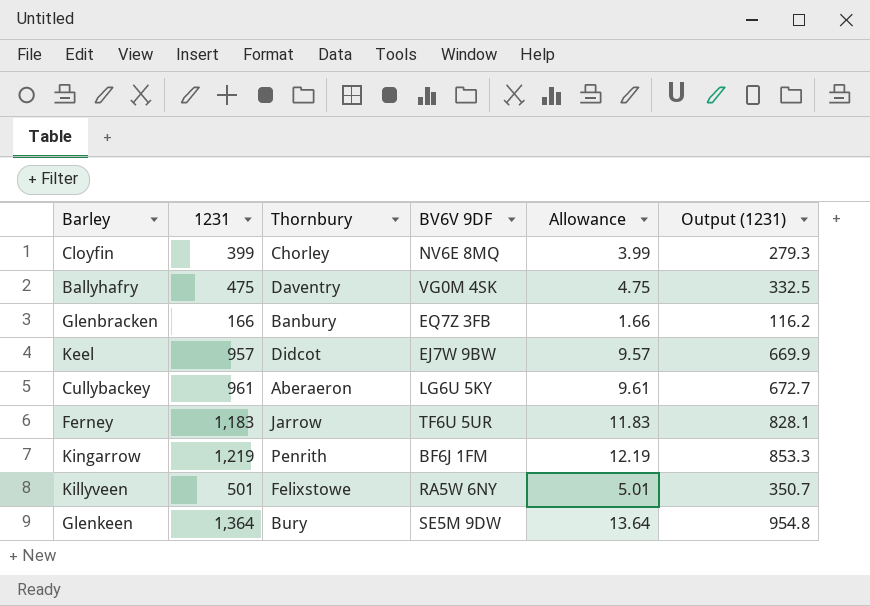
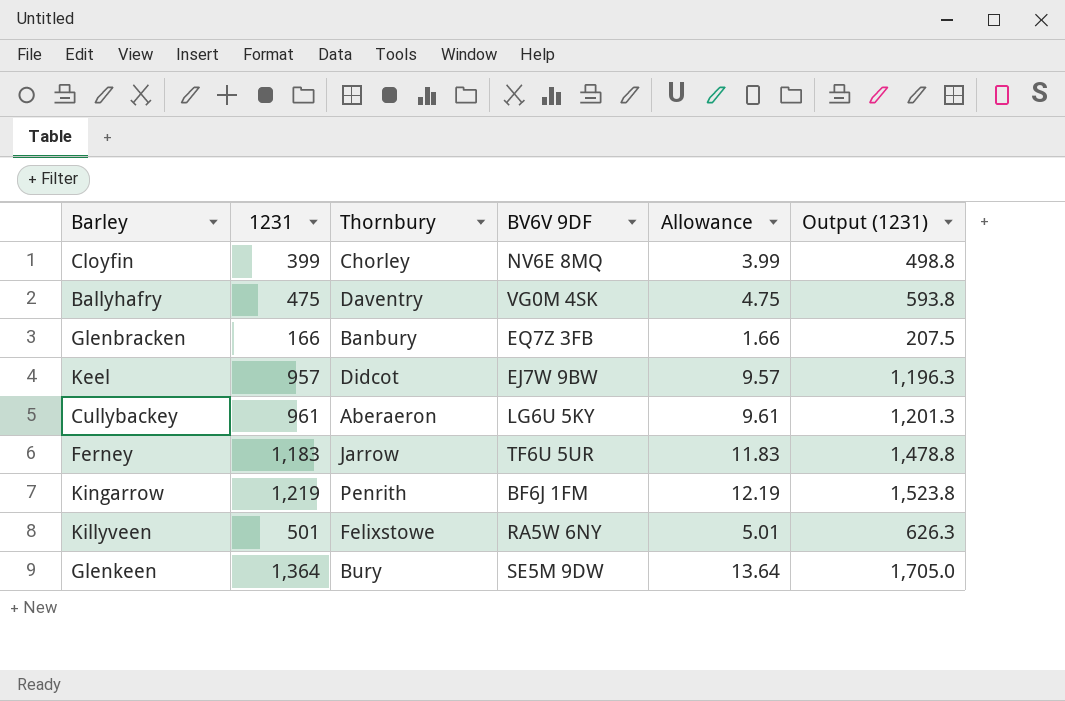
column Output (1231) | formula: [1231] * 0.7 -> [1231] * 1.25

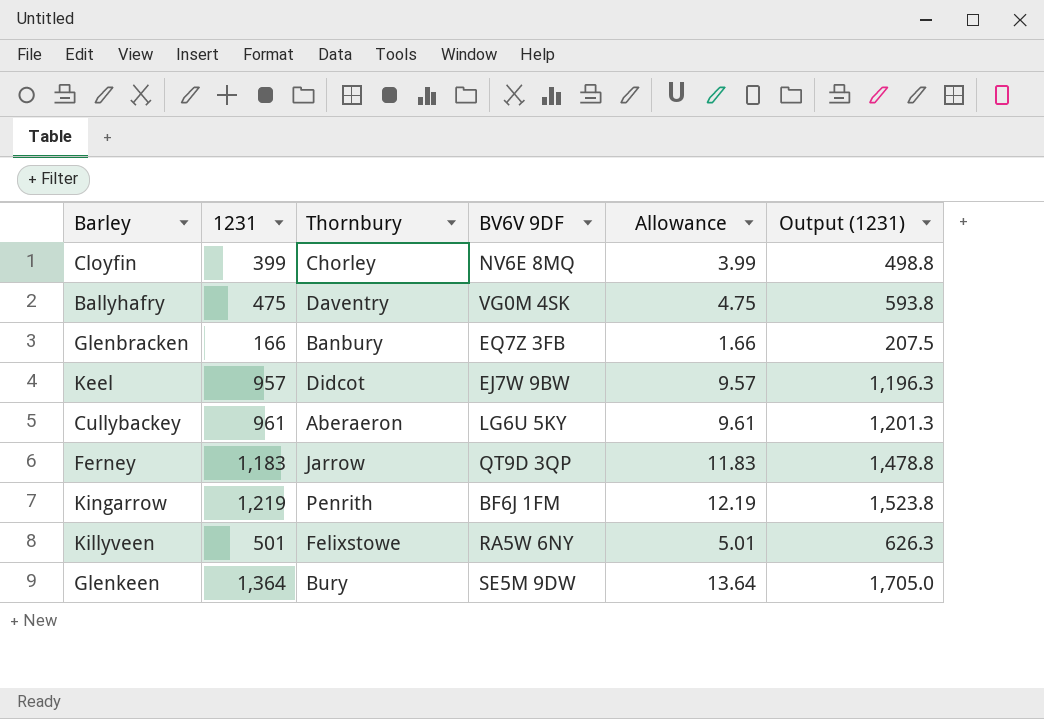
Ferney | BV6V 9DF: TF6U 5UR -> QT9D 3QP

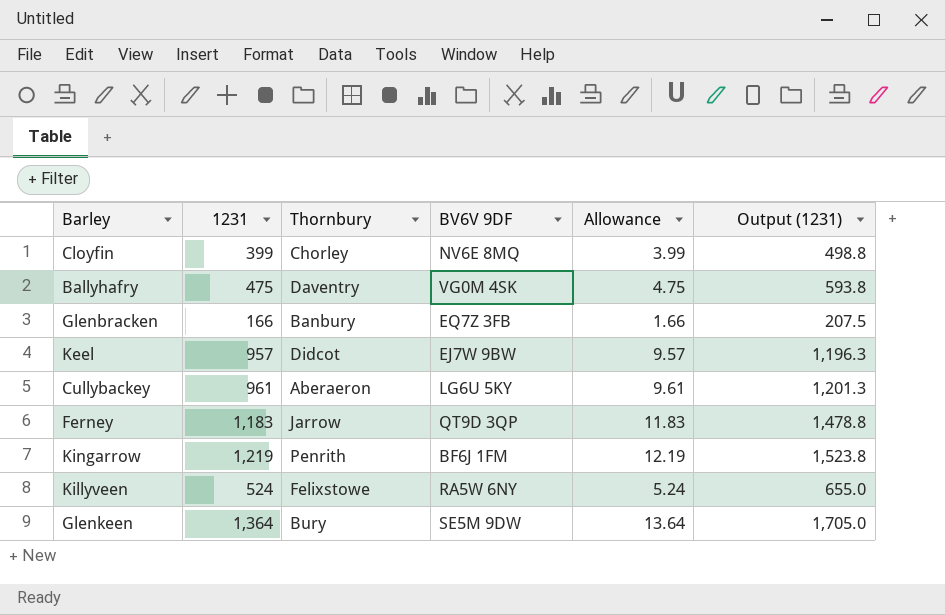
Killyveen | 1231: 501 -> 524
Killyveen | Allowance: 5.01 -> 5.24
Killyveen | Output (1231): 626.3 -> 655.0

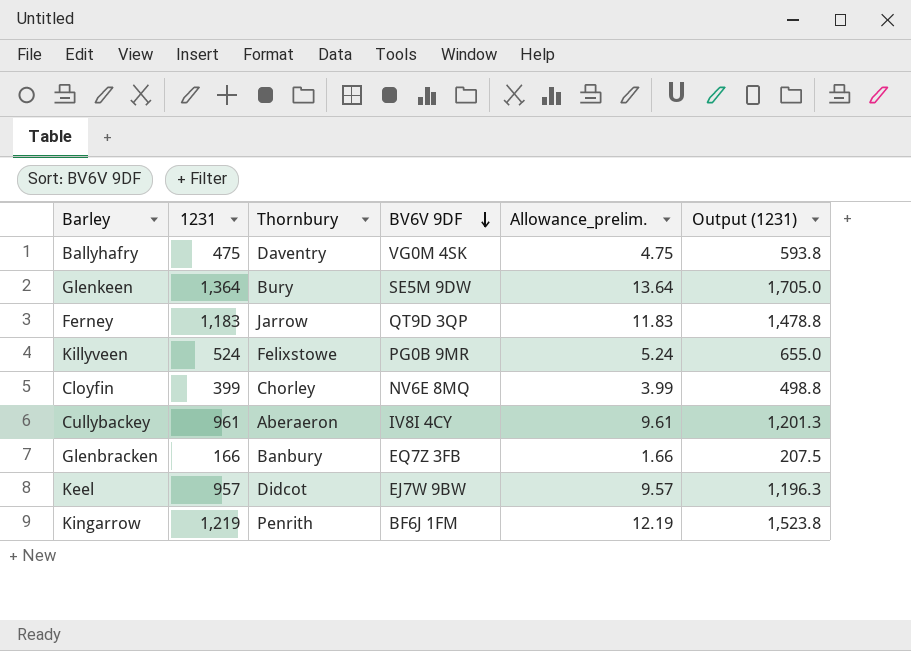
row order: none -> BV6V 9DF descending
column name: Allowance -> Allowance_prelim.
Killyveen | BV6V 9DF: RA5W 6NY -> PG0B 9MR
Cullybackey | BV6V 9DF: LG6U 5KY -> IV8I 4CY

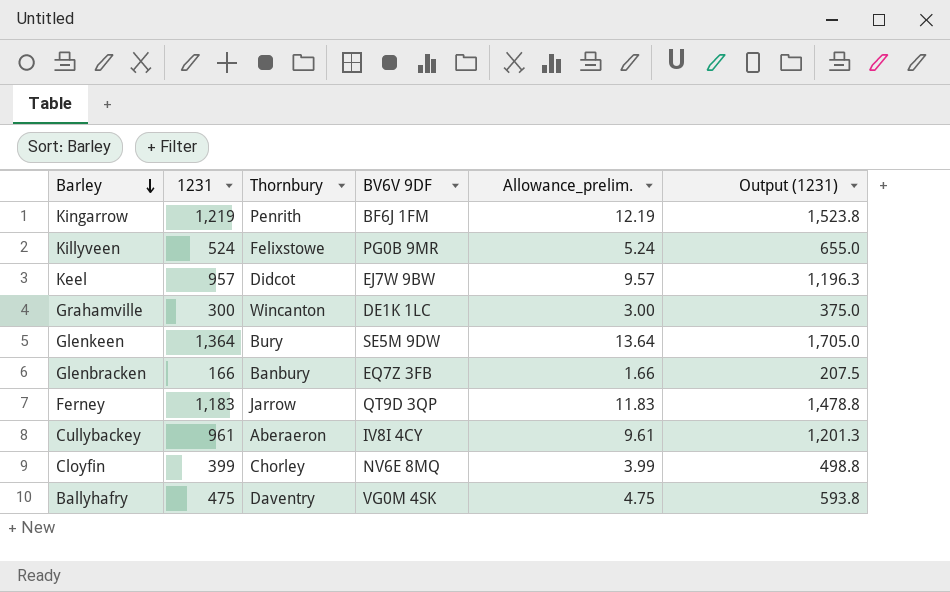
row order: BV6V 9DF descending -> Barley descending
row Grahamville: none -> 300 | Wincanton | DE1K 1LC | 3.00 | 375.0

